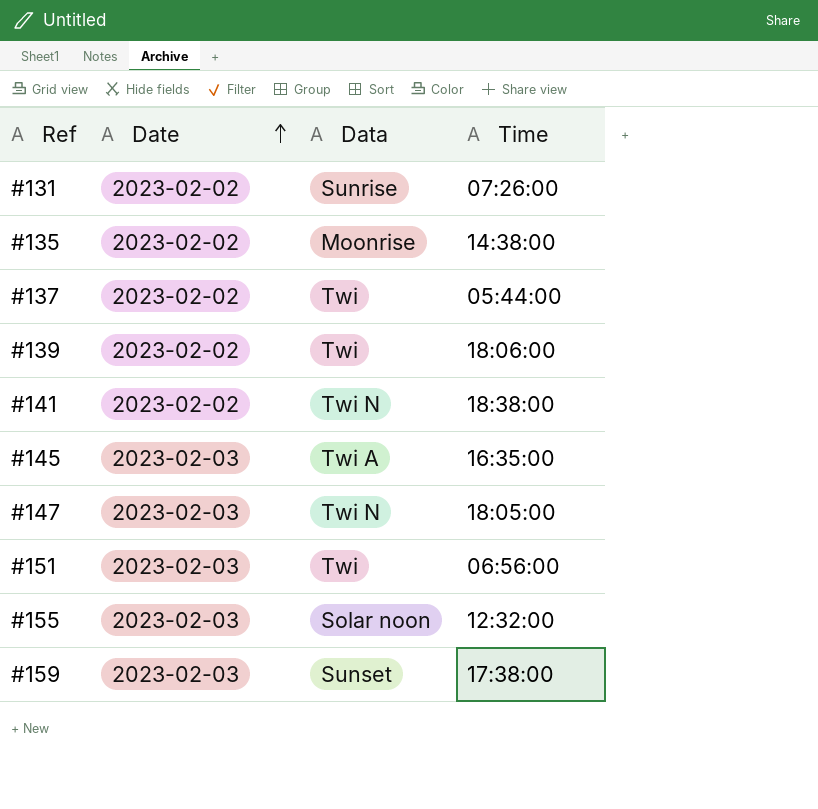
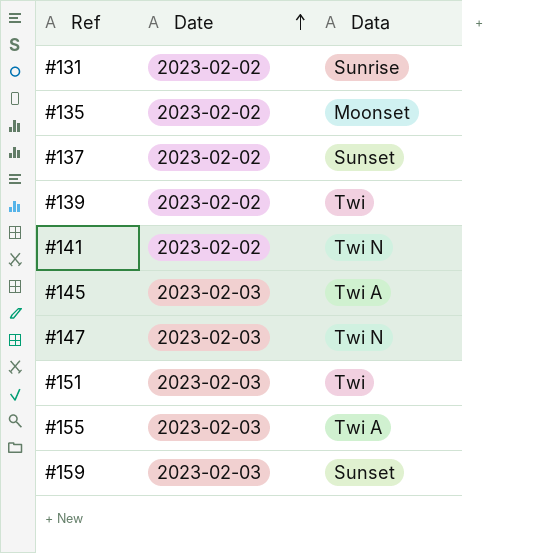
column Time | position: 4 -> none
#135 | Data: Moonrise -> Moonset
#137 | Data: Twi -> Sunset
#155 | Data: Solar noon -> Twi A

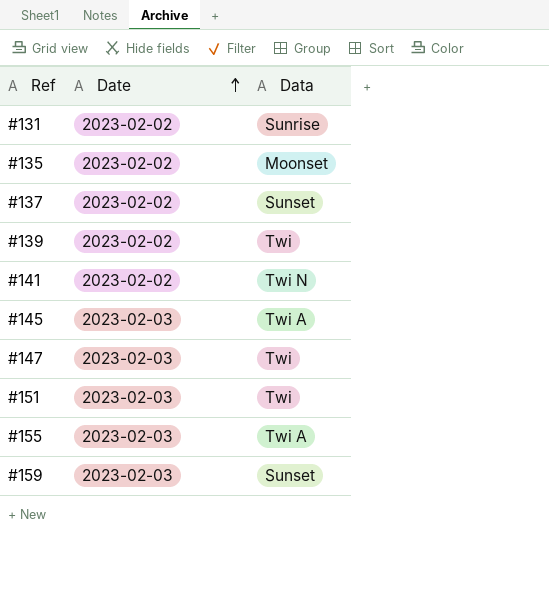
#147 | Data: Twi N -> Twi

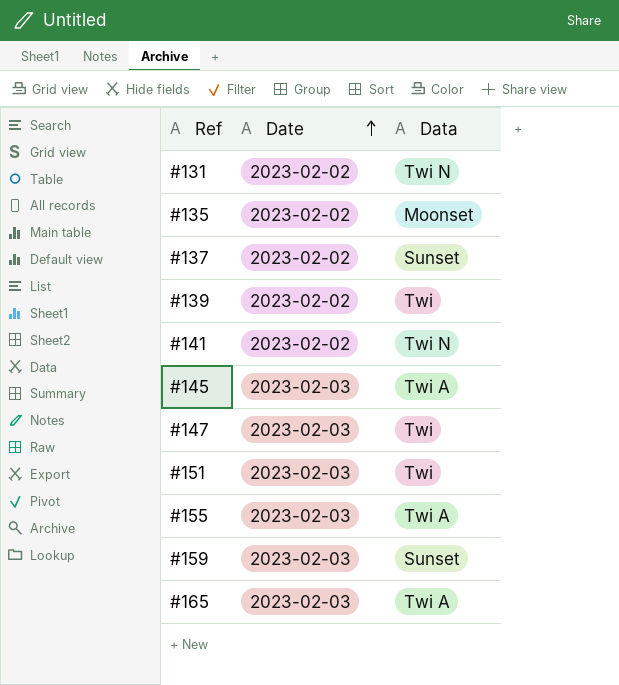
#131 | Data: Sunrise -> Twi N
row #165: none -> 2023-02-03 | Twi A

